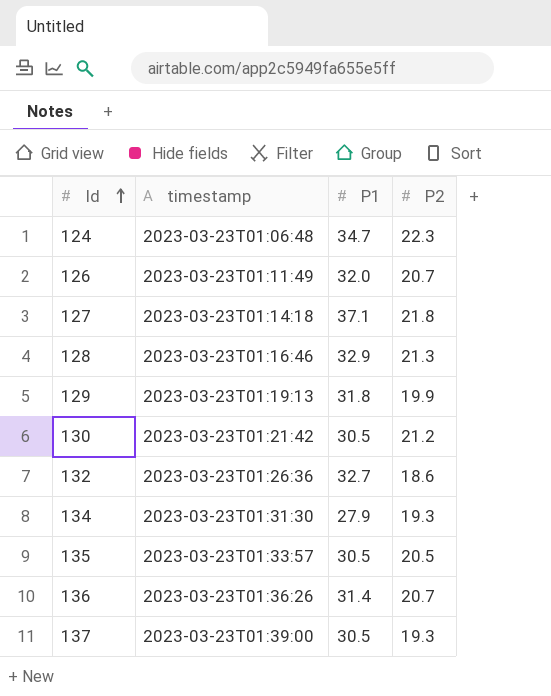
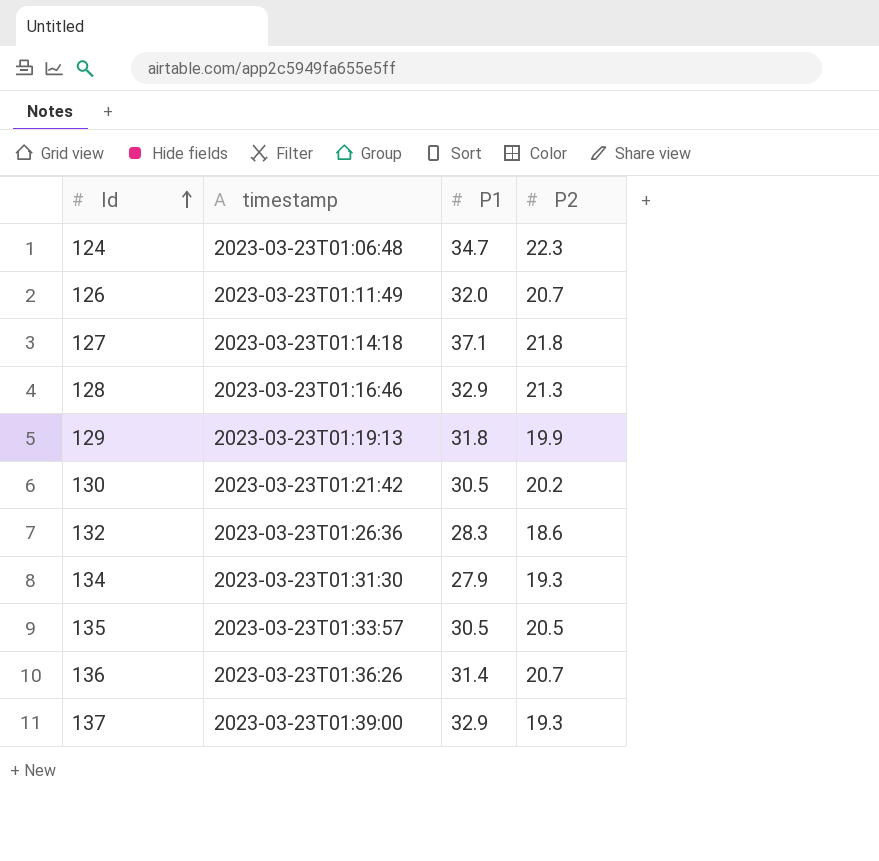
130 | P2: 21.2 -> 20.2
132 | P1: 32.7 -> 28.3
137 | P1: 30.5 -> 32.9

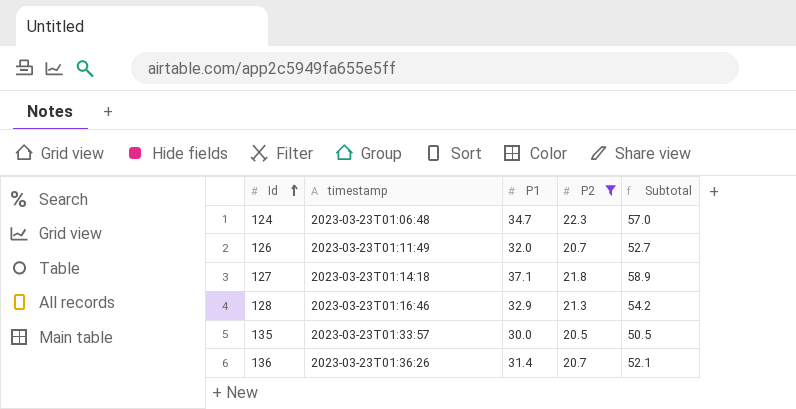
filter: none -> P2 >= 20.5
column Subtotal | formula: none -> [P1] + [P2]
135 | P1: 30.5 -> 30.0

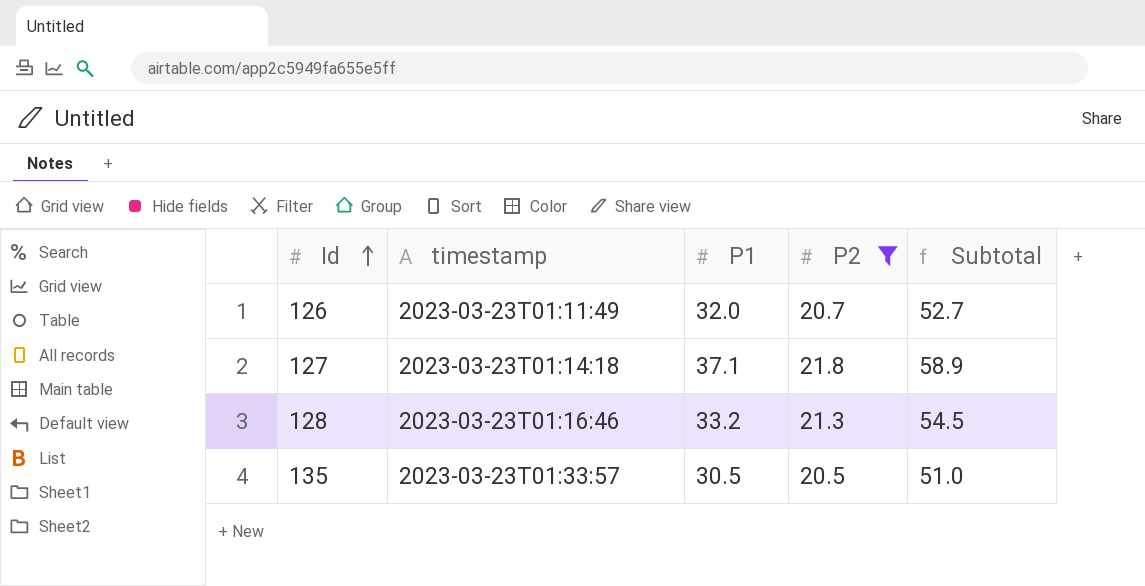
row 124: 2023-03-23T01:06:48 | 34.7 | 22.3 | 57.0 -> none
row 136: 2023-03-23T01:36:26 | 31.4 | 20.7 | 52.1 -> none
128 | P1: 32.9 -> 33.2
128 | Subtotal: 54.2 -> 54.5
135 | P1: 30.0 -> 30.5
135 | Subtotal: 50.5 -> 51.0

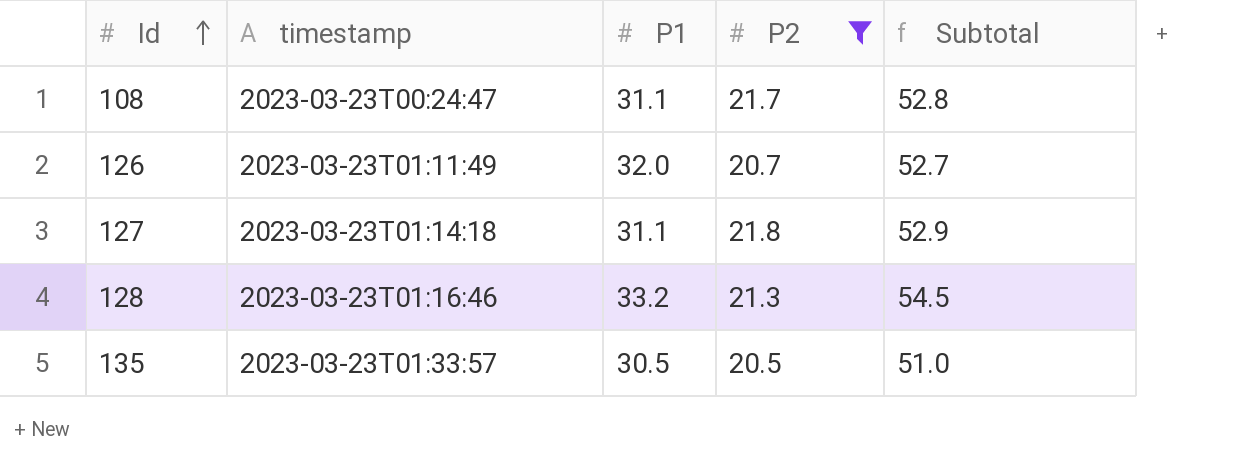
row 108: none -> 2023-03-23T00:24:47 | 31.1 | 21.7 | 52.8
127 | P1: 37.1 -> 31.1
127 | Subtotal: 58.9 -> 52.9

